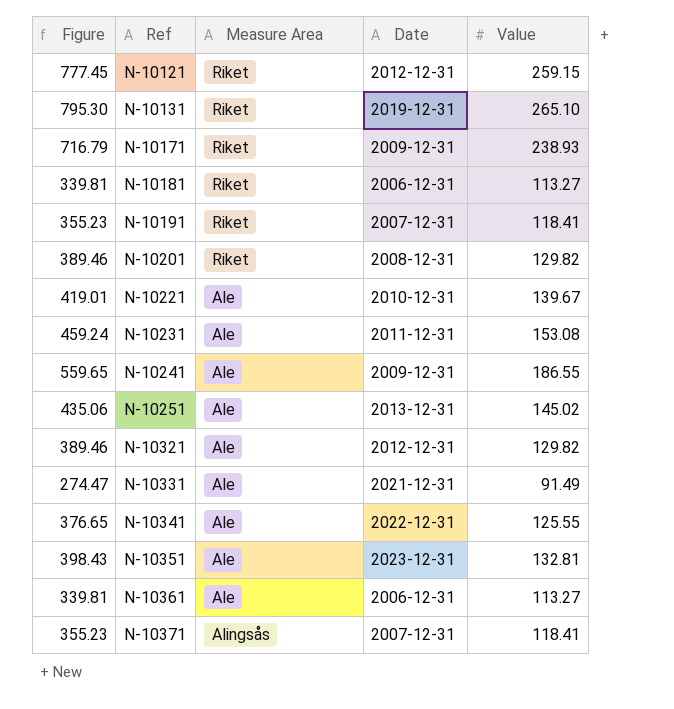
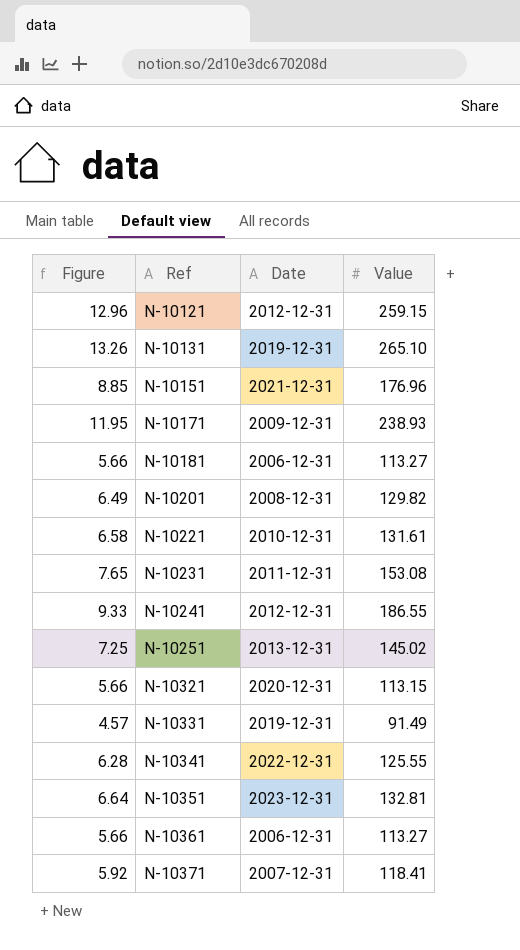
column Measure Area | position: 3 -> none
column Figure | formula: [Value] * 3 -> [Value] * 0.05
row N-10191: 355.23 | Riket | 2007-12-31 | 118.41 -> none
row N-10151: none -> 8.85 | 2021-12-31 | 176.96
N-10221 | Value: 139.67 -> 131.61
N-10241 | Date: 2009-12-31 -> 2012-12-31
N-10321 | Date: 2012-12-31 -> 2020-12-31
N-10321 | Value: 129.82 -> 113.15
N-10331 | Date: 2021-12-31 -> 2019-12-31

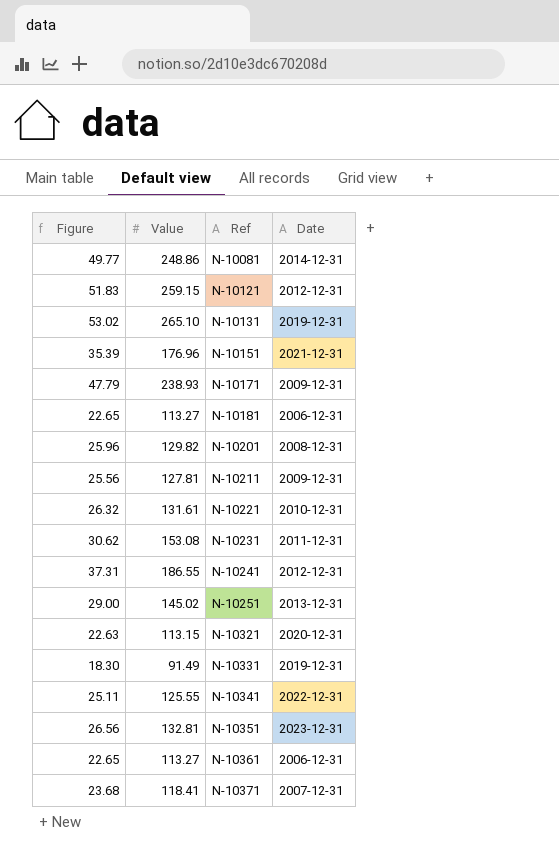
column Figure | formula: [Value] * 0.05 -> [Value] * 0.2
column Value | position: 4 -> 2
row N-10081: none -> 49.77 | 248.86 | 2014-12-31
row N-10211: none -> 25.56 | 127.81 | 2009-12-31

